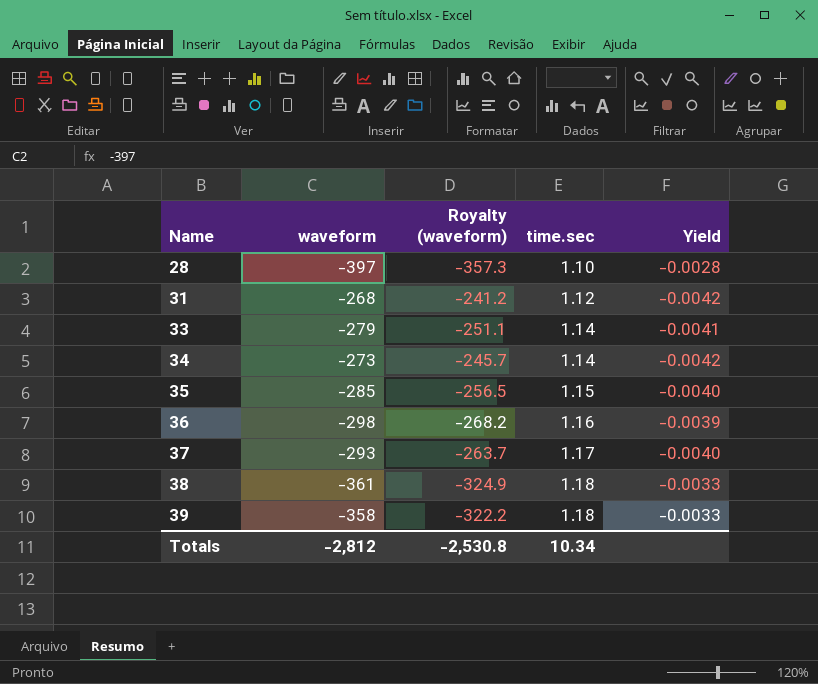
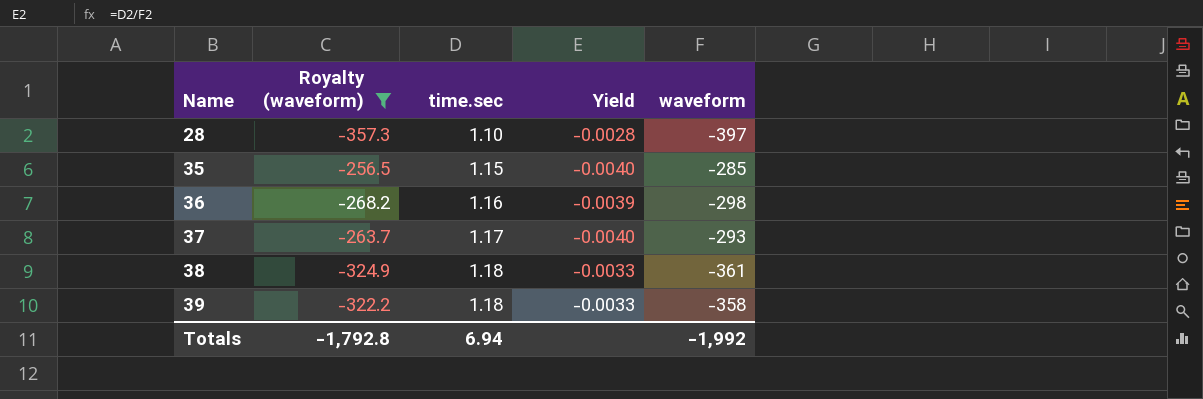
filter: none -> Royalty (waveform) <= -256.5
column waveform | position: 2 -> 5
Totals | Royalty (waveform): -2,530.8 -> -1,792.8
Totals | time.sec: 10.34 -> 6.94
Totals | waveform: -2,812 -> -1,992

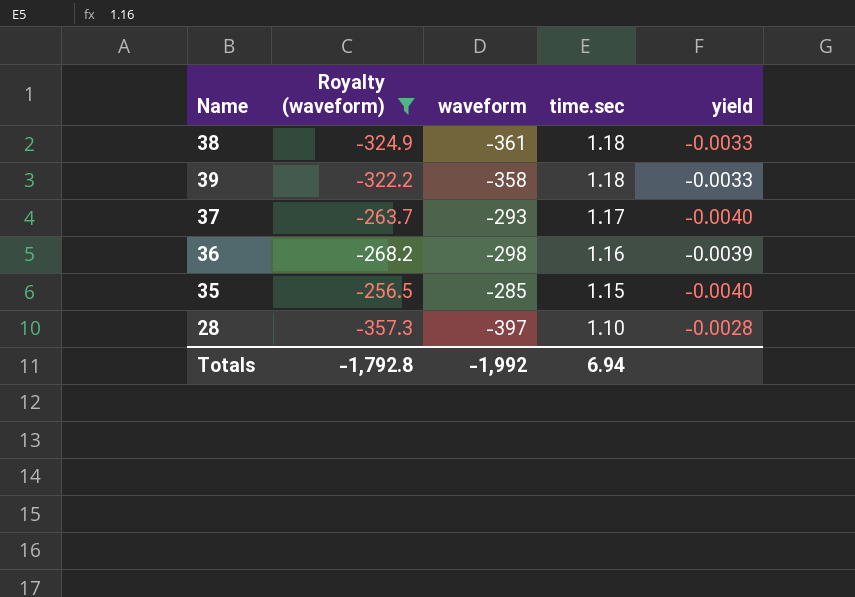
row order: Name ascending -> time.sec descending
column waveform | position: 5 -> 3
column name: Yield -> yield

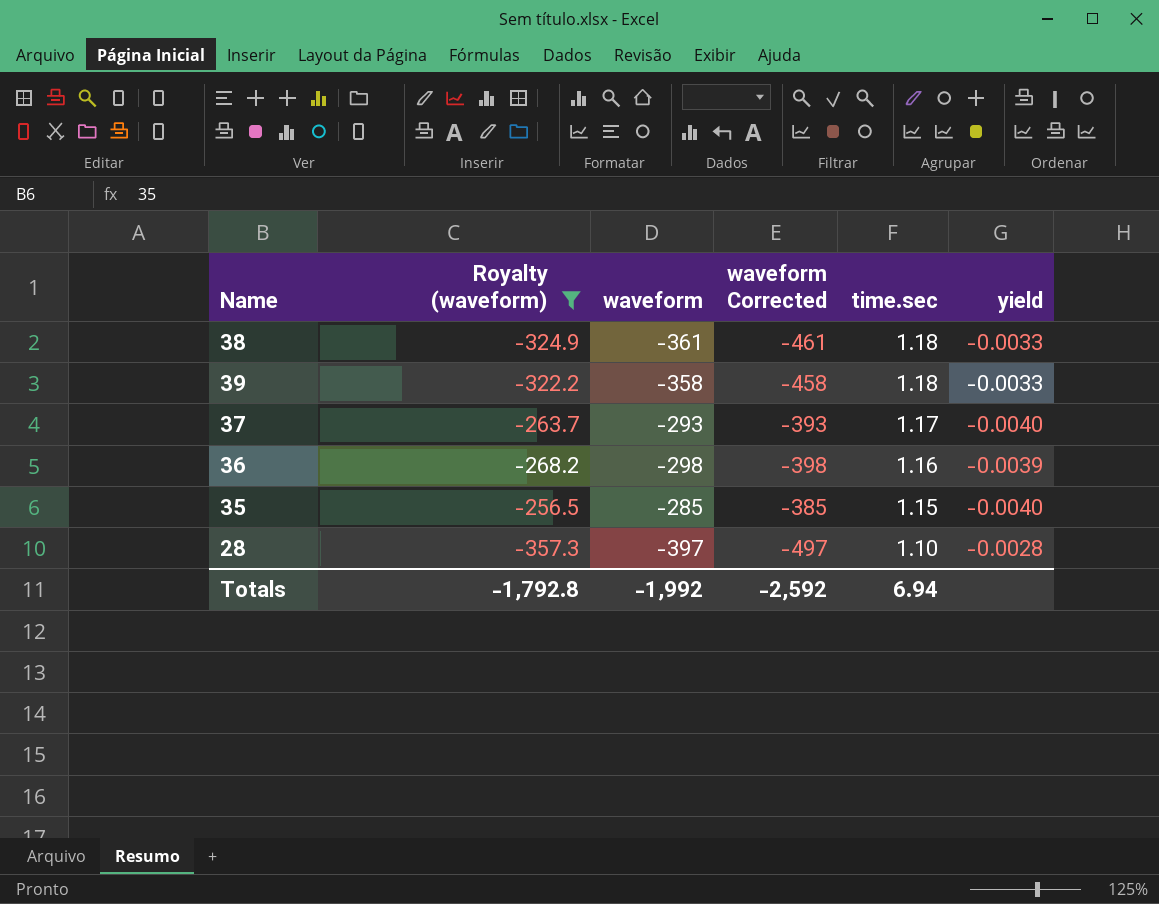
column waveform Corrected | formula: none -> [waveform] - 100

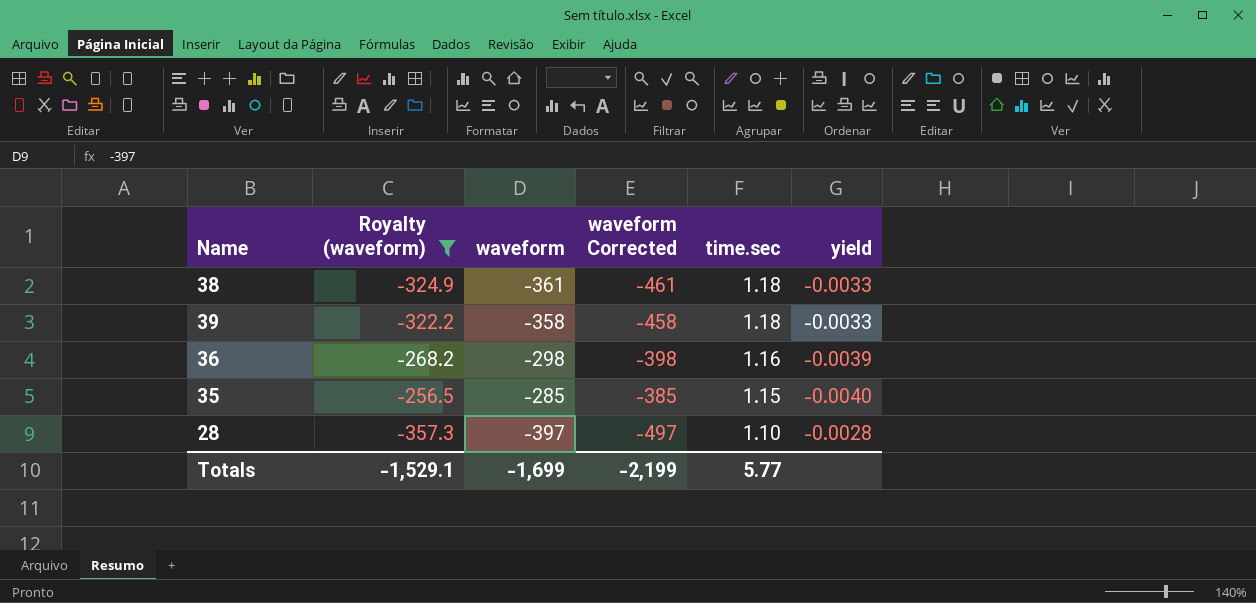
row 37: -263.7 | -293 | -393 | 1.17 | -0.0040 -> none
Totals | Royalty (waveform): -1,792.8 -> -1,529.1
Totals | waveform: -1,992 -> -1,699
Totals | waveform Corrected: -2,592 -> -2,199
Totals | time.sec: 6.94 -> 5.77

